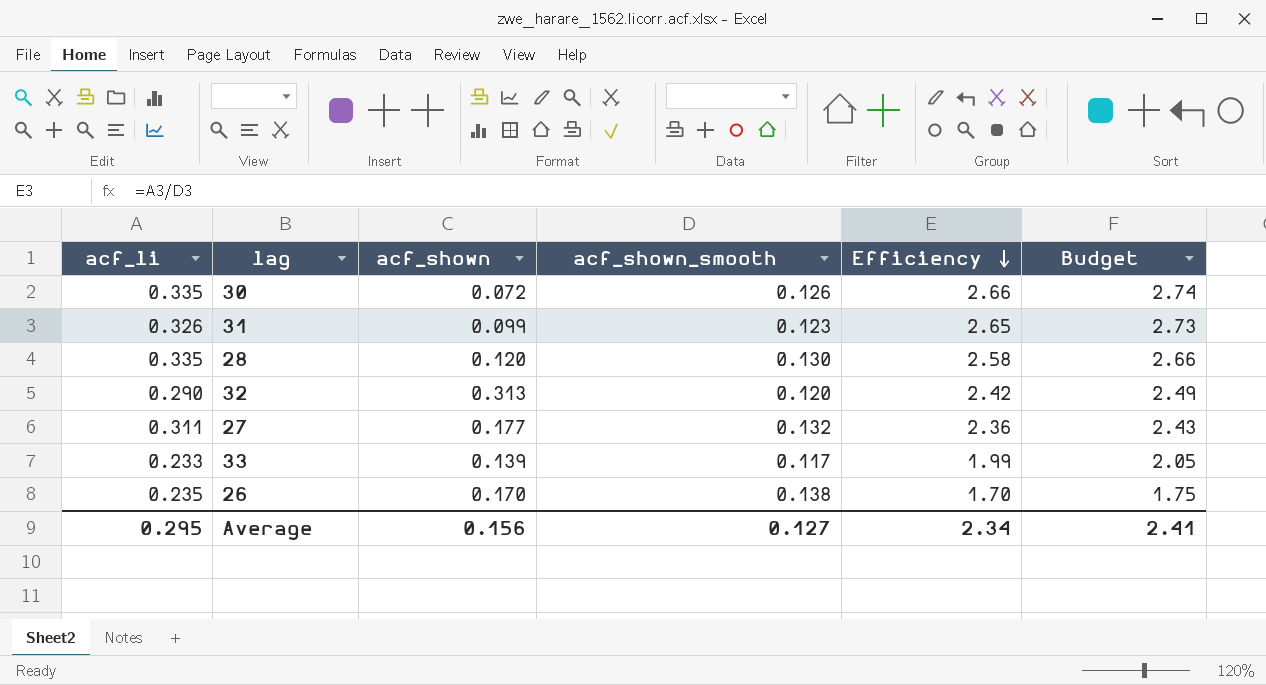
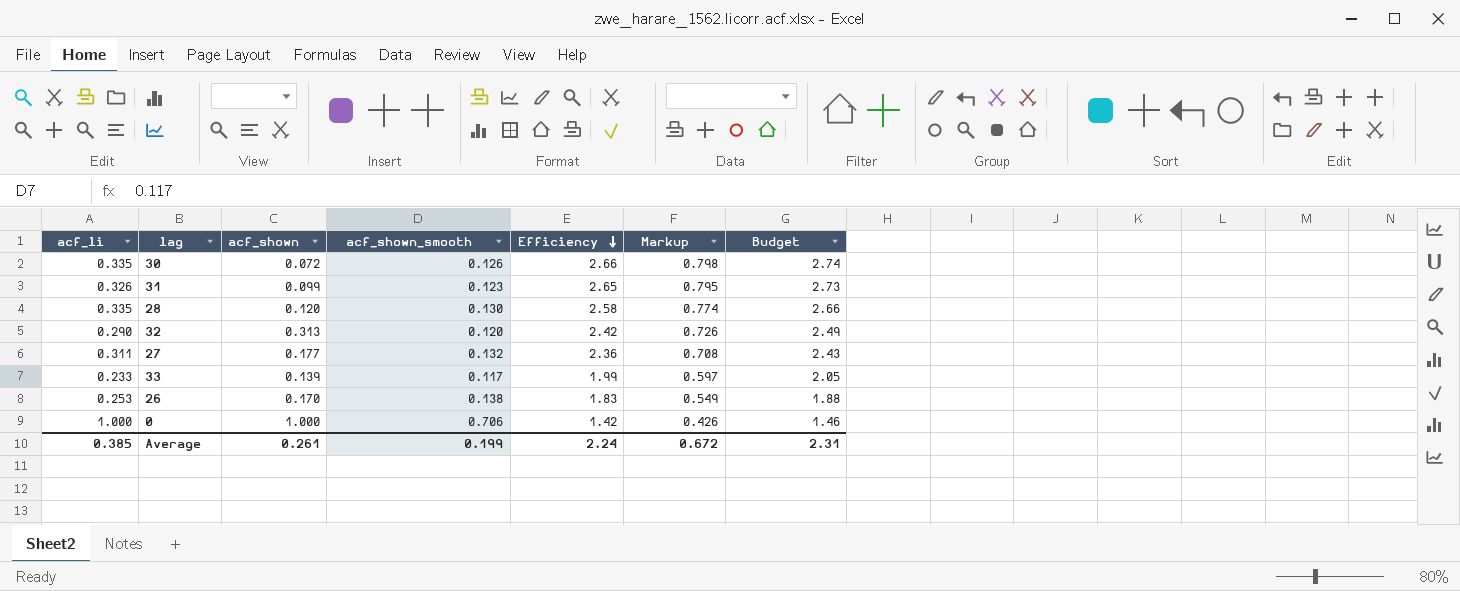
column Markup | formula: none -> [Efficiency] * 0.3
26 | acf_li: 0.235 -> 0.253
26 | Efficiency: 1.70 -> 1.83
26 | Budget: 1.75 -> 1.88
row 0: none -> 1.000 | 1.000 | 0.706 | 1.42 | 0.426 | 1.46
Average | acf_li: 0.295 -> 0.385
Average | acf_shown: 0.156 -> 0.261
Average | acf_shown_smooth: 0.127 -> 0.199
Average | Efficiency: 2.34 -> 2.24
Average | Budget: 2.41 -> 2.31

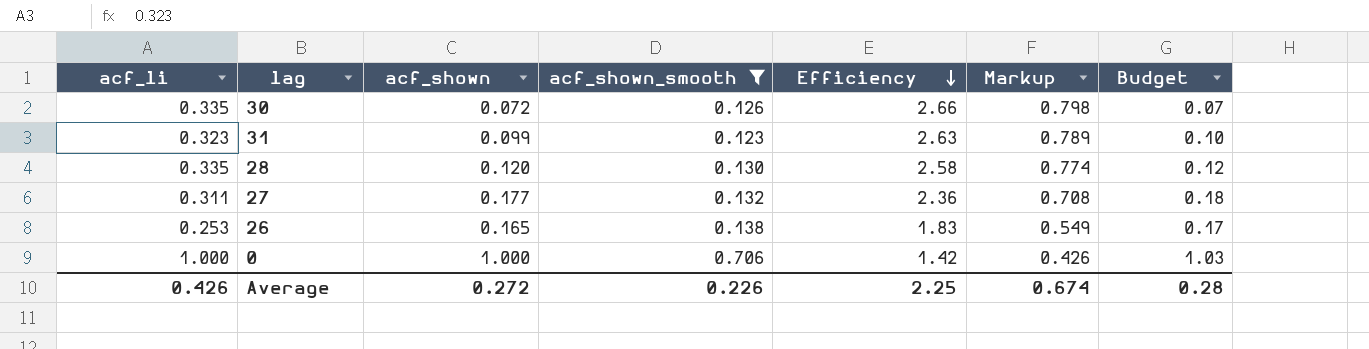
filter: none -> acf_shown_smooth >= 0.123
column Budget | formula: [Efficiency] * 1.03 -> [acf_shown] * 1.03
31 | acf_li: 0.326 -> 0.323
31 | Efficiency: 2.65 -> 2.63
31 | Markup: 0.795 -> 0.789
26 | acf_shown: 0.170 -> 0.165
Average | acf_li: 0.385 -> 0.426
Average | acf_shown: 0.261 -> 0.272
Average | acf_shown_smooth: 0.199 -> 0.226
Average | Efficiency: 2.24 -> 2.25
Average | Markup: 0.672 -> 0.674
Average | Budget: 2.31 -> 0.28

